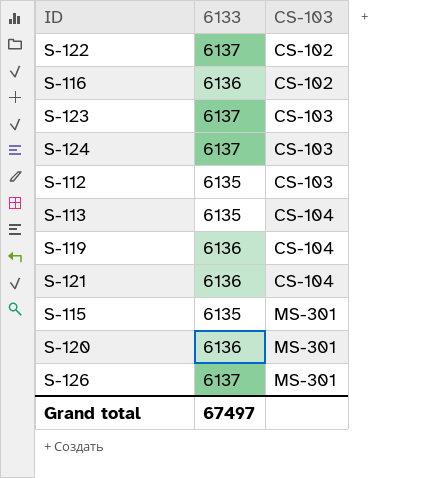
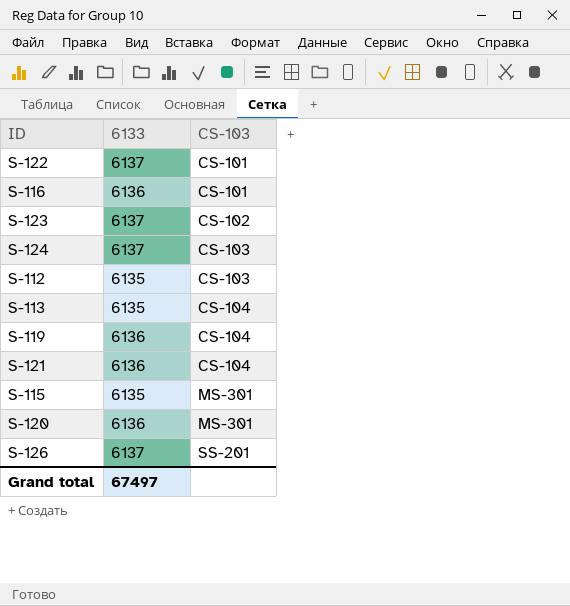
S-122 | CS-103: CS-102 -> CS-101
S-116 | CS-103: CS-102 -> CS-101
S-123 | CS-103: CS-103 -> CS-102
S-126 | CS-103: MS-301 -> SS-201

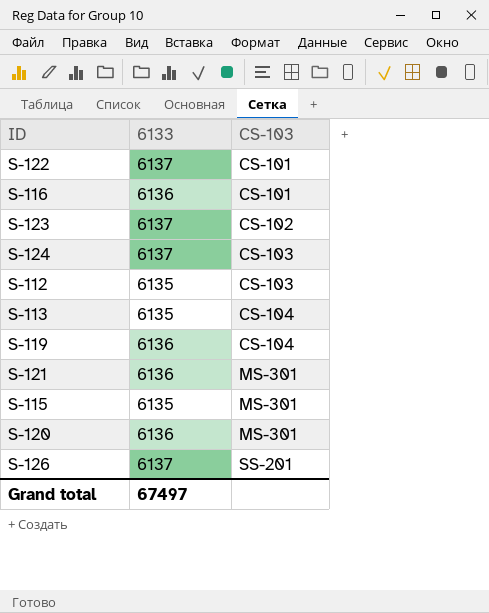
S-121 | CS-103: CS-104 -> MS-301

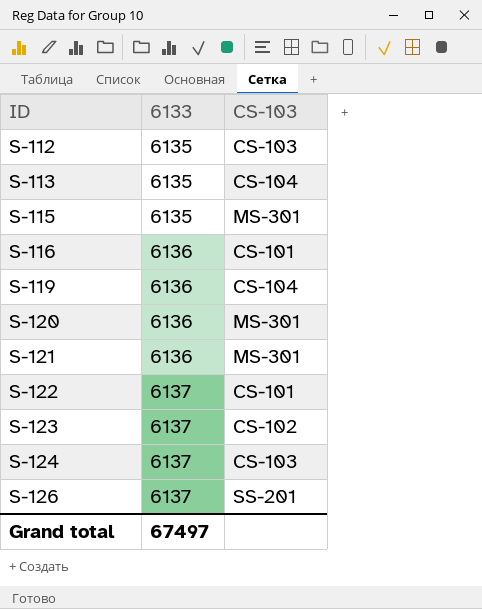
row order: CS-103 ascending -> ID ascending

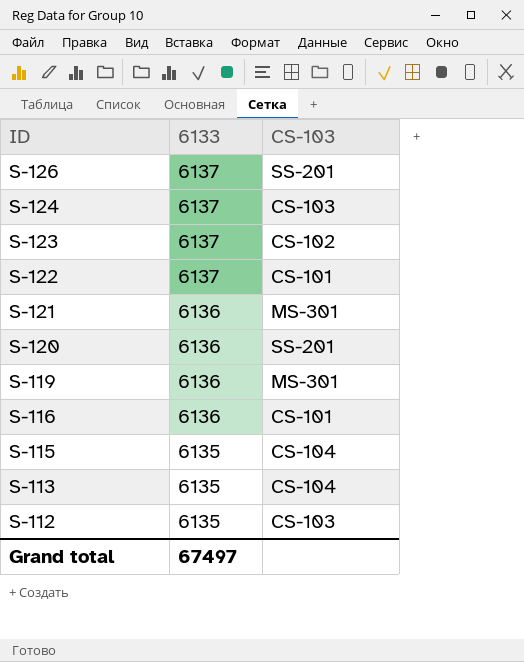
row order: ID ascending -> ID descending
S-120 | CS-103: MS-301 -> SS-201
S-119 | CS-103: CS-104 -> MS-301
S-115 | CS-103: MS-301 -> CS-104

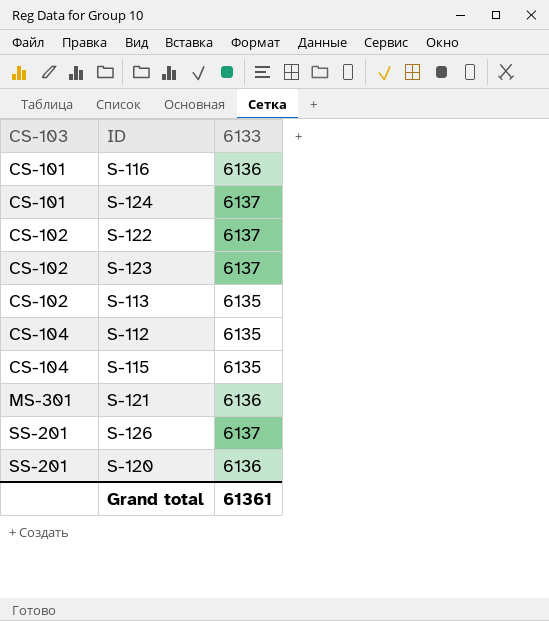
row order: ID descending -> CS-103 ascending
column CS-103 | position: 3 -> 1
row S-119: 6136 | MS-301 -> none
S-124 | CS-103: CS-103 -> CS-101
S-122 | CS-103: CS-101 -> CS-102
S-113 | CS-103: CS-104 -> CS-102
S-112 | CS-103: CS-103 -> CS-104
Grand total | 6133: 67497 -> 61361

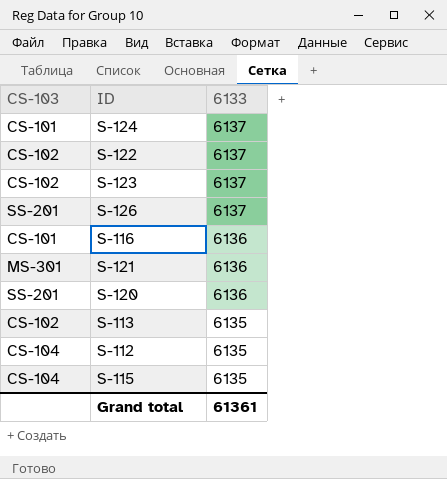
row order: CS-103 ascending -> 6133 descending

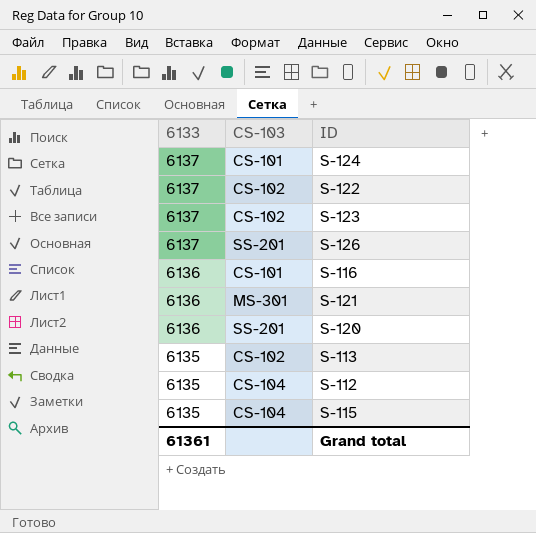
column 6133 | position: 3 -> 1

